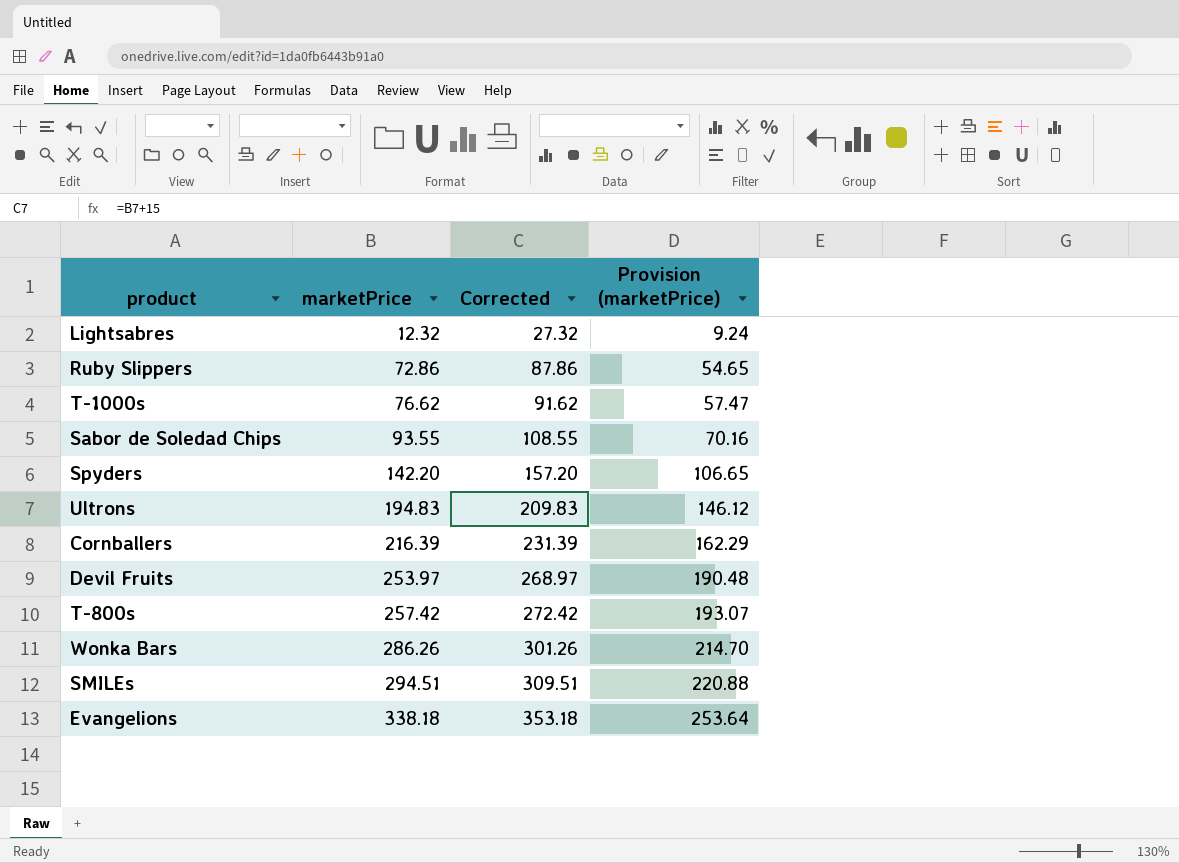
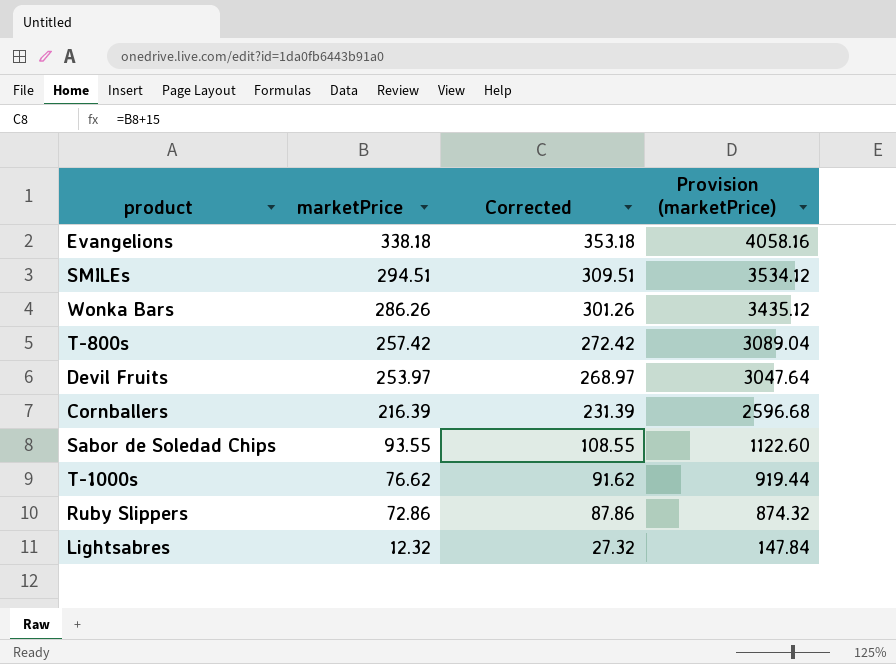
row order: marketPrice ascending -> marketPrice descending
column Provision (marketPrice) | formula: [marketPrice] * 0.75 -> [marketPrice] * 12
row Spyders: 142.20 | 157.20 | 106.65 -> none
row Ultrons: 194.83 | 209.83 | 146.12 -> none

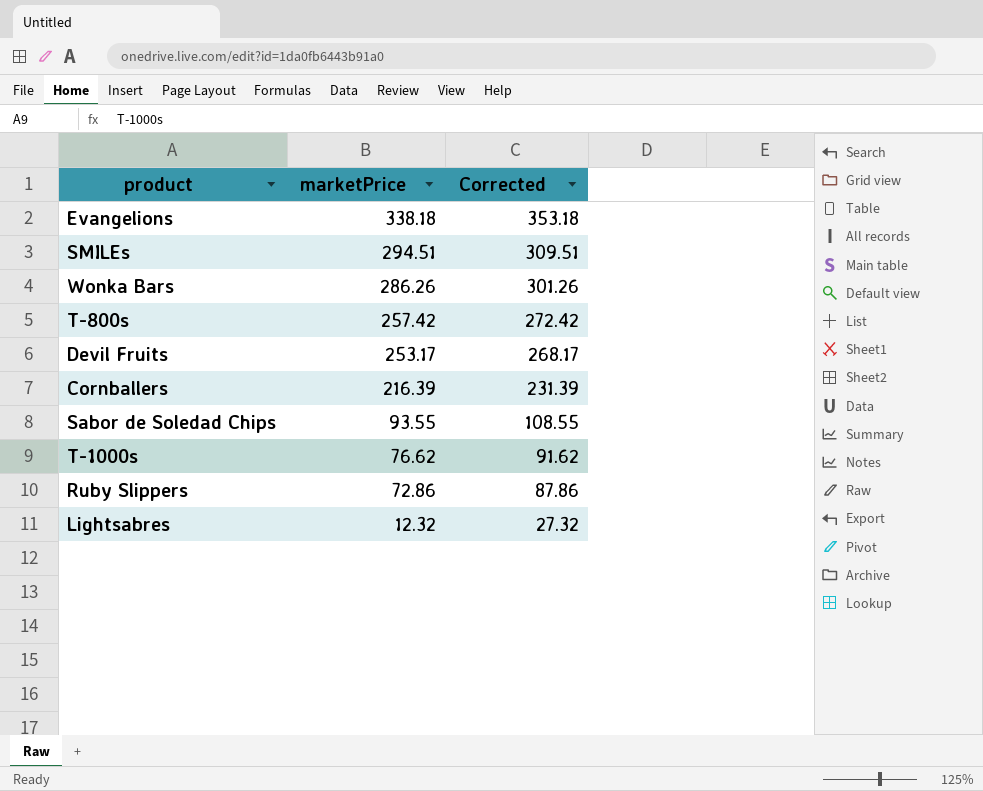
column Provision (marketPrice) | formula: [marketPrice] * 12 -> none
Devil Fruits | marketPrice: 253.97 -> 253.17
Devil Fruits | Corrected: 268.97 -> 268.17

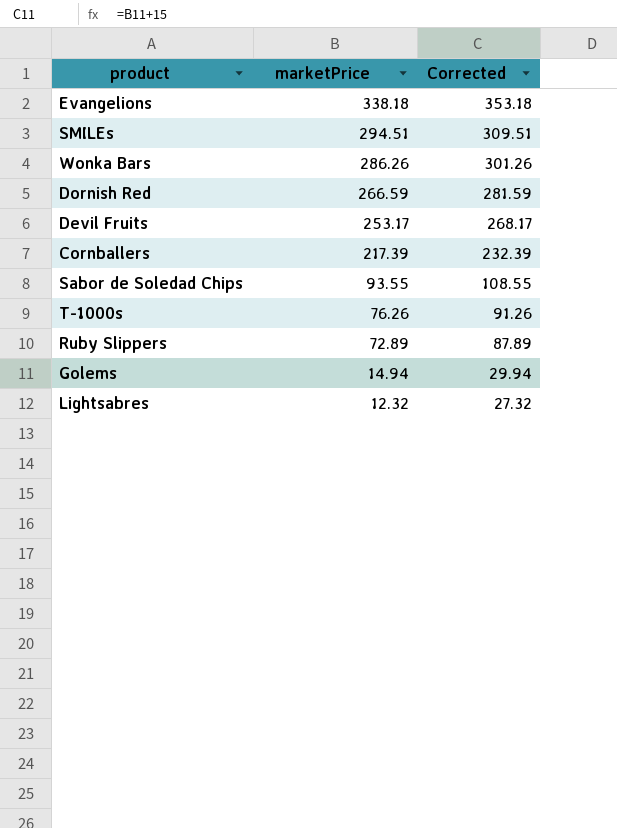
row T-800s: 257.42 | 272.42 -> none
row Dornish Red: none -> 266.59 | 281.59
Cornballers | marketPrice: 216.39 -> 217.39
Cornballers | Corrected: 231.39 -> 232.39
T-1000s | marketPrice: 76.62 -> 76.26
T-1000s | Corrected: 91.62 -> 91.26
Ruby Slippers | marketPrice: 72.86 -> 72.89
Ruby Slippers | Corrected: 87.86 -> 87.89
row Golems: none -> 14.94 | 29.94

